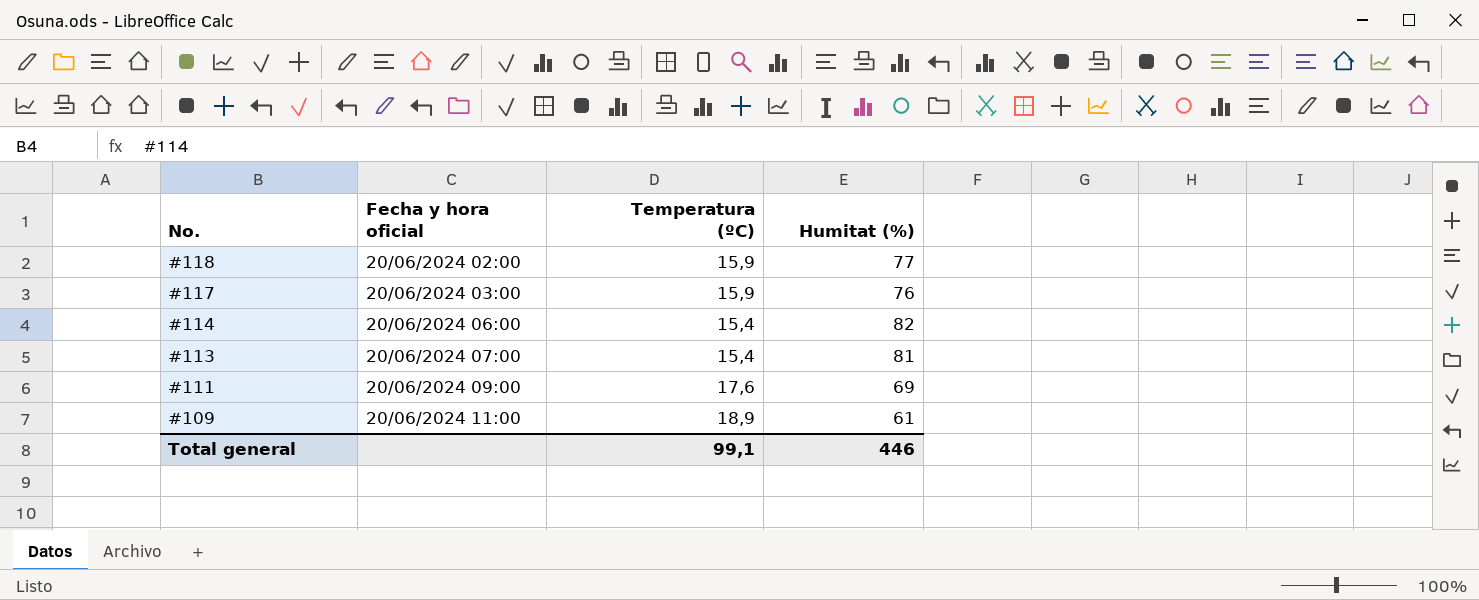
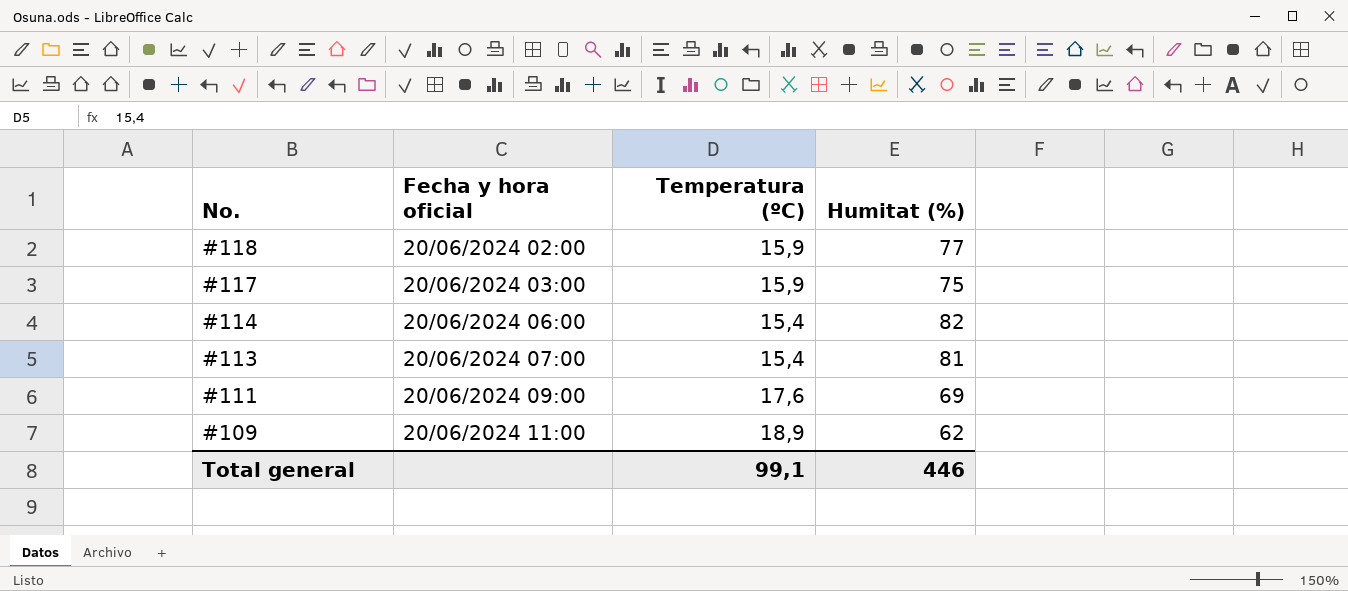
#117 | Humitat (%): 76 -> 75
#109 | Humitat (%): 61 -> 62

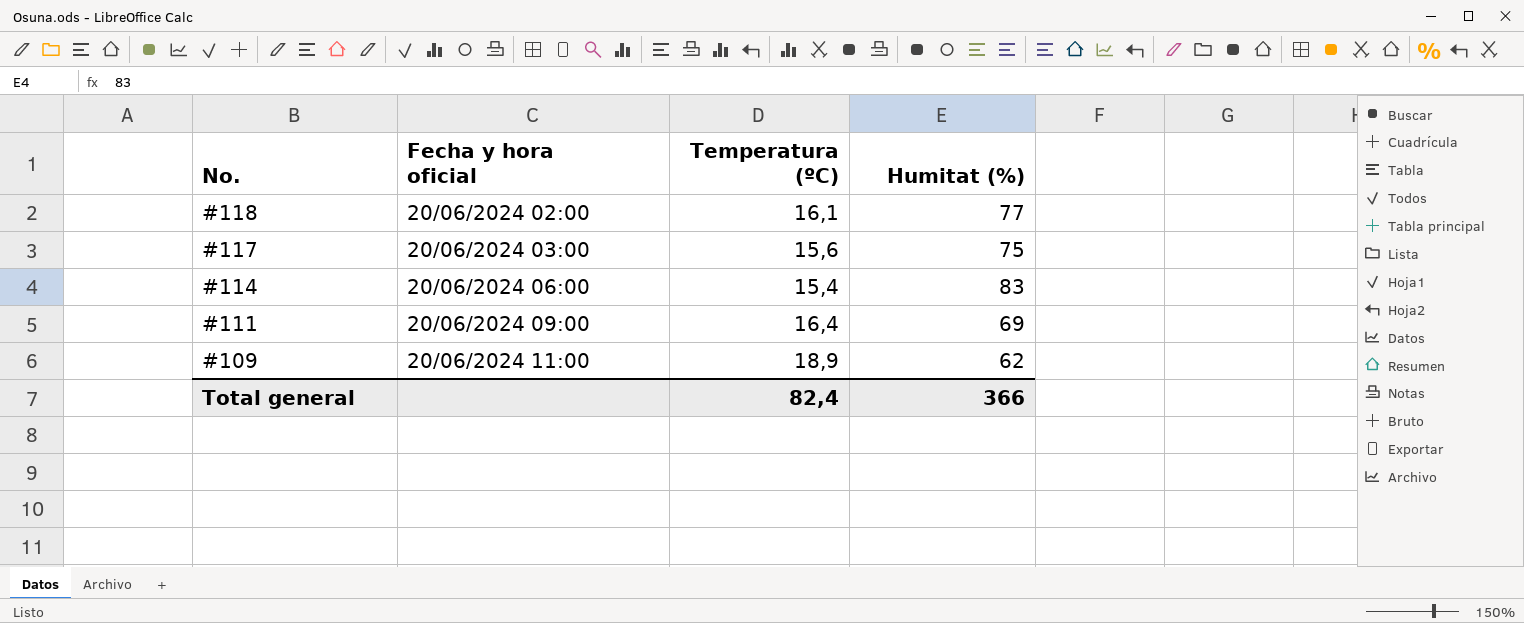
row #113: 20/06/2024 07:00 | 15,4 | 81 -> none
#118 | Temperatura (ºC): 15,9 -> 16,1
#117 | Temperatura (ºC): 15,9 -> 15,6
#114 | Humitat (%): 82 -> 83
#111 | Temperatura (ºC): 17,6 -> 16,4
Total general | Temperatura (ºC): 99,1 -> 82,4
Total general | Humitat (%): 446 -> 366

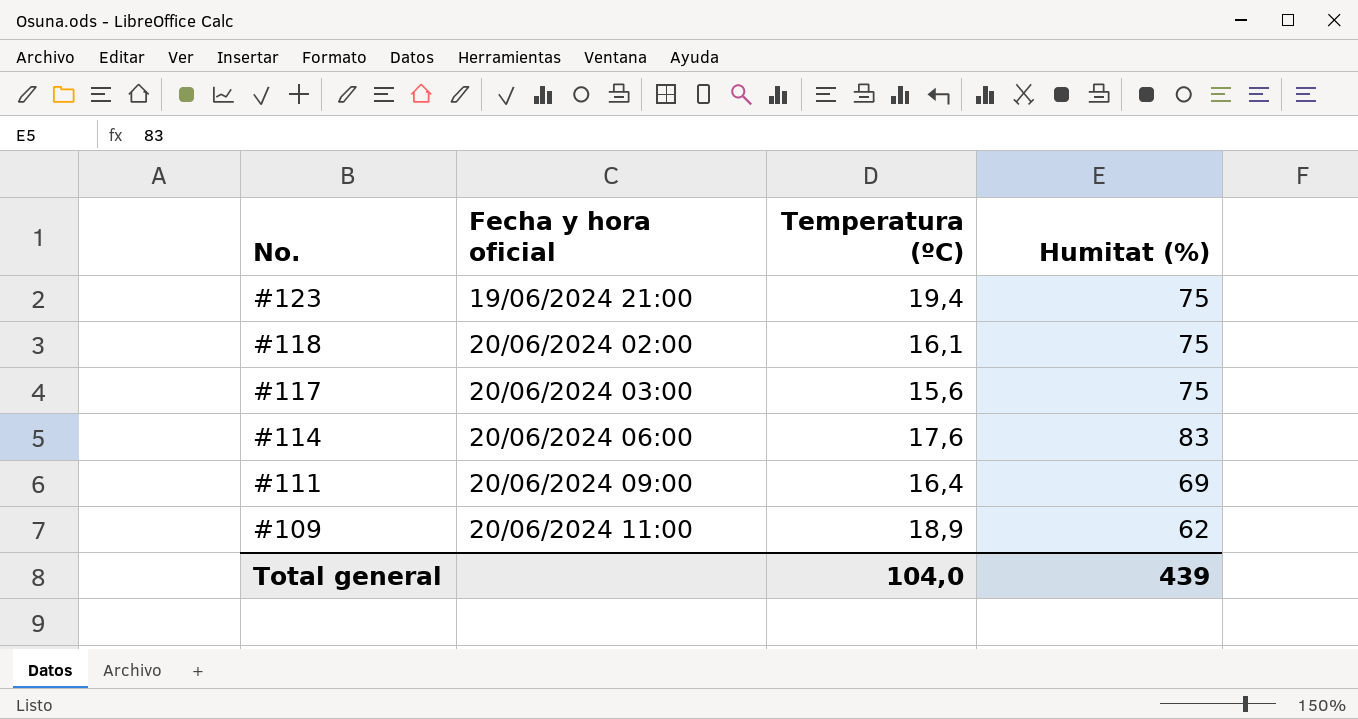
row #123: none -> 19/06/2024 21:00 | 19,4 | 75
#118 | Humitat (%): 77 -> 75
#114 | Temperatura (ºC): 15,4 -> 17,6
Total general | Temperatura (ºC): 82,4 -> 104,0
Total general | Humitat (%): 366 -> 439

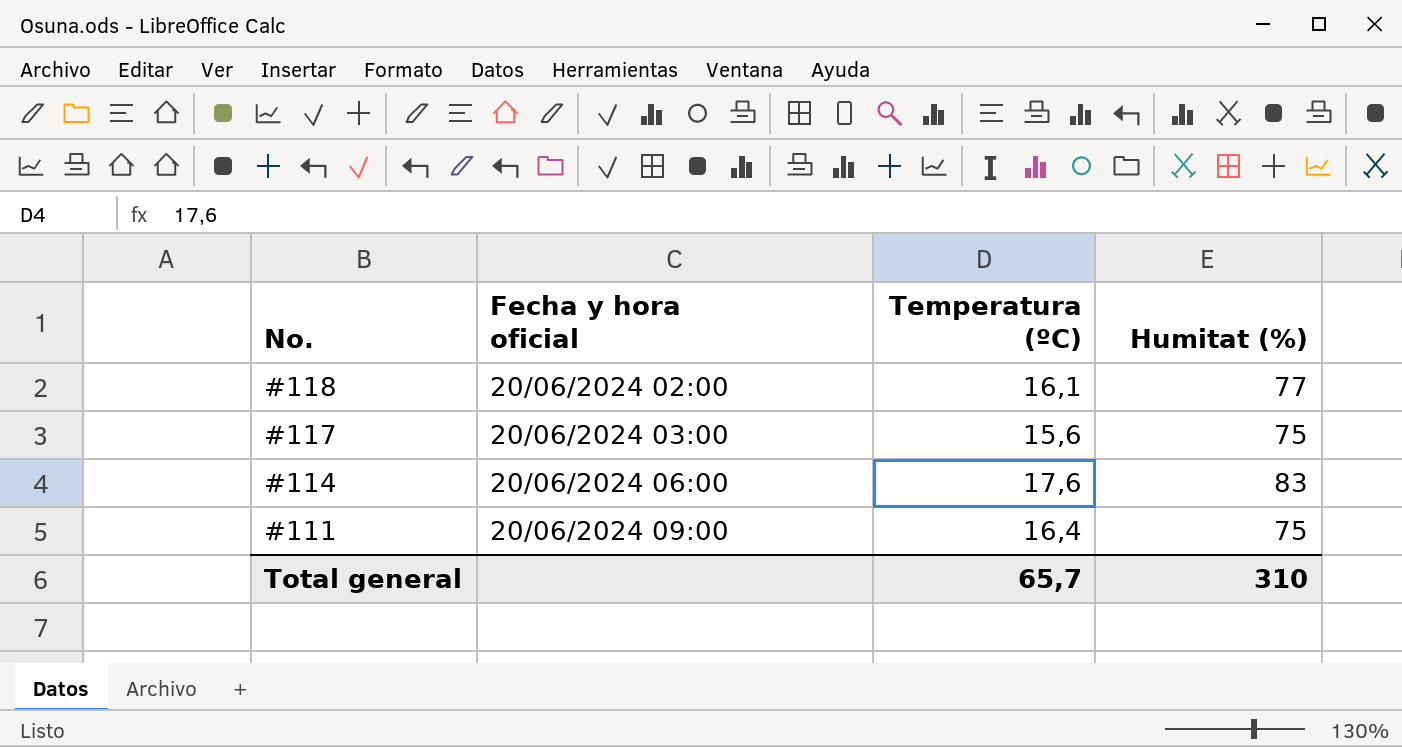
row #123: 19/06/2024 21:00 | 19,4 | 75 -> none
row #109: 20/06/2024 11:00 | 18,9 | 62 -> none
#118 | Humitat (%): 75 -> 77
#111 | Humitat (%): 69 -> 75
Total general | Temperatura (ºC): 104,0 -> 65,7
Total general | Humitat (%): 439 -> 310

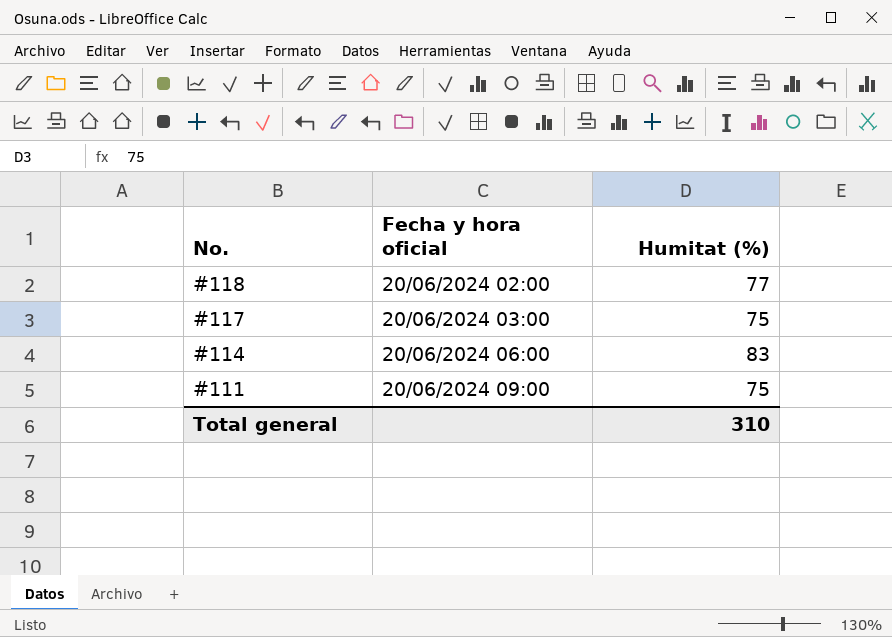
column Temperatura (ºC) | position: 3 -> none

